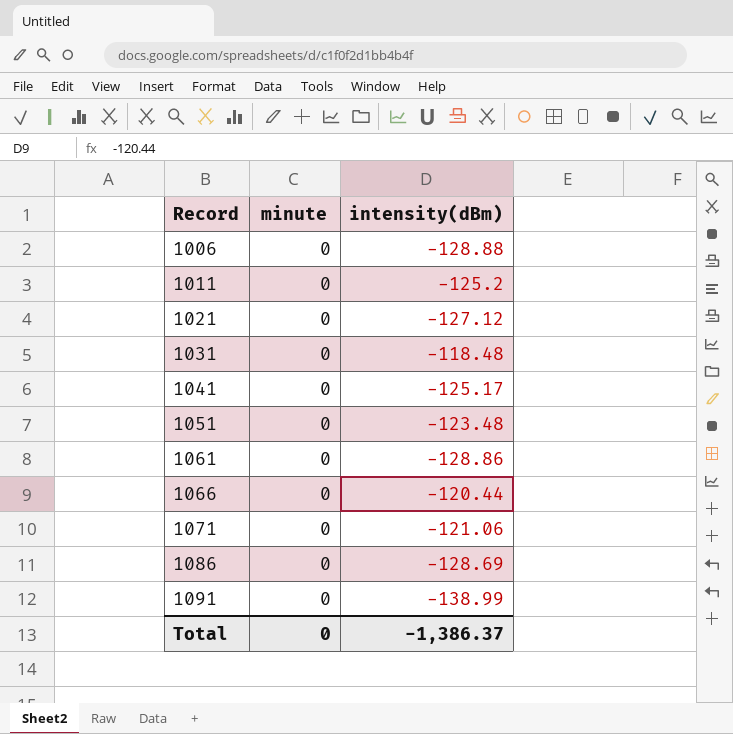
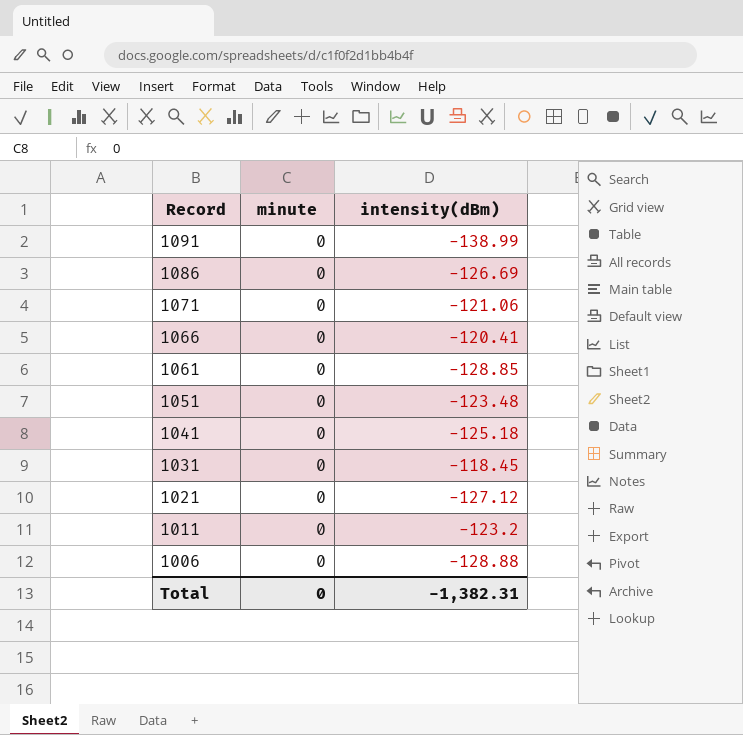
row order: Record ascending -> Record descending
1086 | intensity(dBm): -128.69 -> -126.69
1066 | intensity(dBm): -120.44 -> -120.41
1061 | intensity(dBm): -128.86 -> -128.85
1041 | intensity(dBm): -125.17 -> -125.18
1031 | intensity(dBm): -118.48 -> -118.45
1011 | intensity(dBm): -125.2 -> -123.2
Total | intensity(dBm): -1,386.37 -> -1,382.31

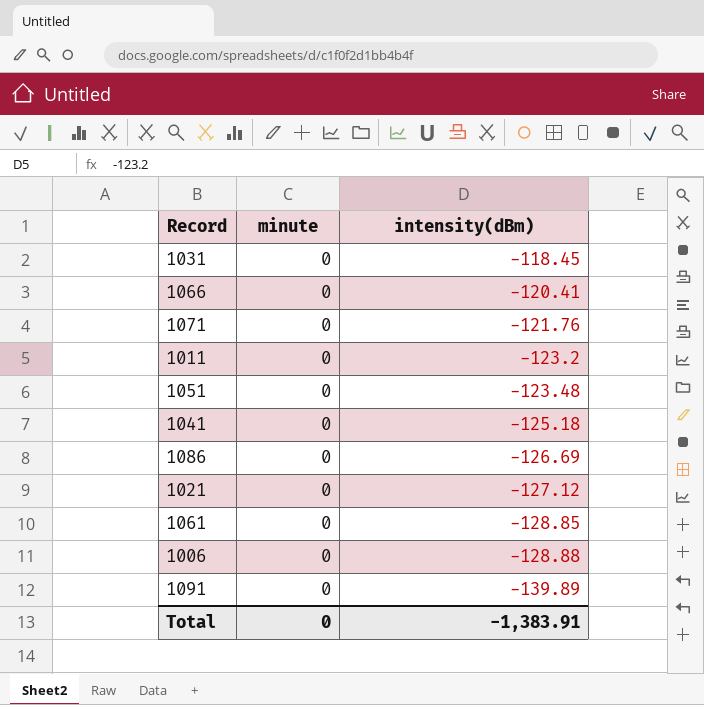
row order: Record descending -> intensity(dBm) descending
1071 | intensity(dBm): -121.06 -> -121.76
1091 | intensity(dBm): -138.99 -> -139.89
Total | intensity(dBm): -1,382.31 -> -1,383.91

